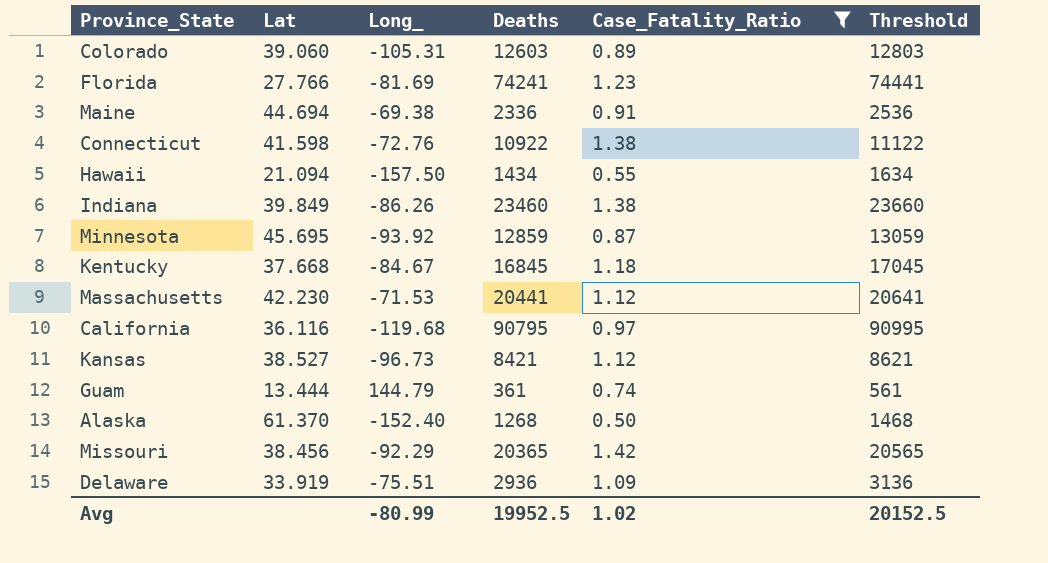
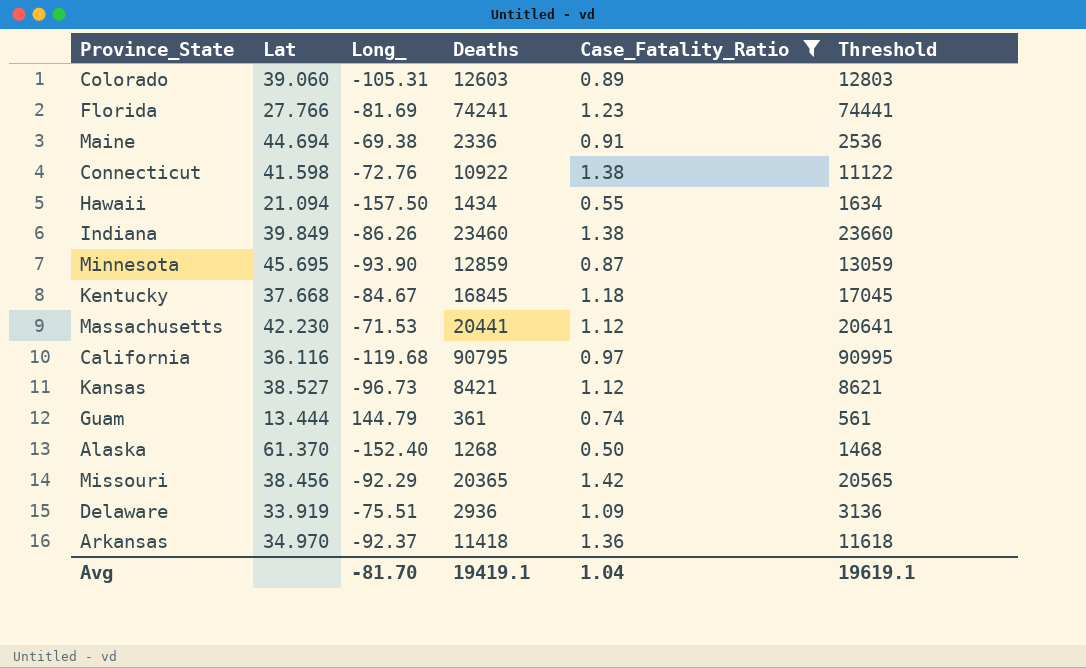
Minnesota | Long_: -93.92 -> -93.90
row Arkansas: none -> 34.970 | -92.37 | 11418 | 1.36 | 11618
Avg | Long_: -80.99 -> -81.70
Avg | Deaths: 19952.5 -> 19419.1
Avg | Case_Fatality_Ratio: 1.02 -> 1.04
Avg | Threshold: 20152.5 -> 19619.1

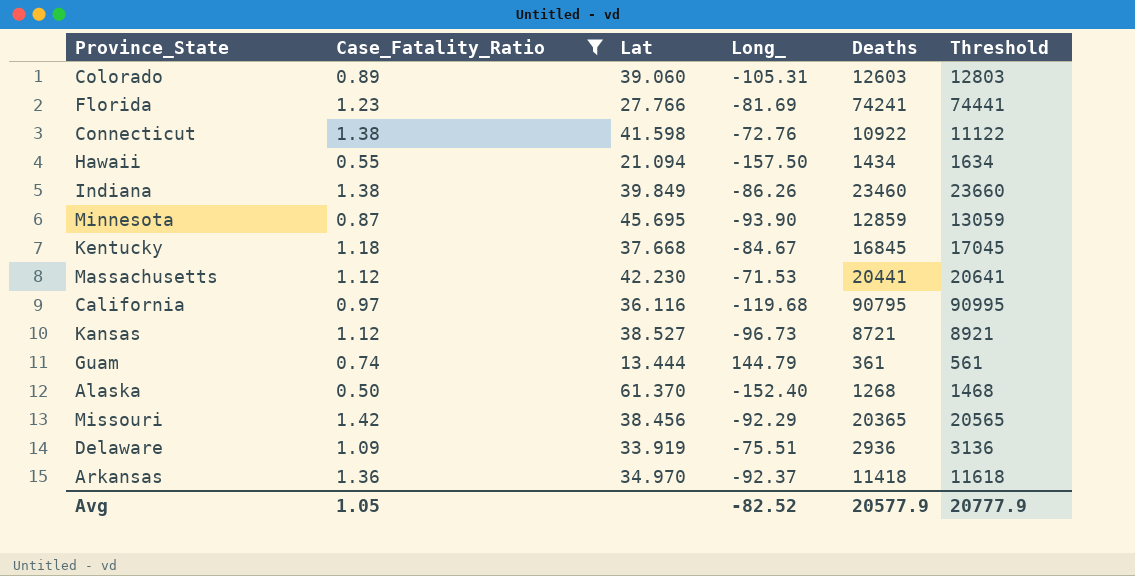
column Case_Fatality_Ratio | position: 5 -> 2
row Maine: 44.694 | -69.38 | 2336 | 0.91 | 2536 -> none
Kansas | Deaths: 8421 -> 8721
Kansas | Threshold: 8621 -> 8921
Avg | Case_Fatality_Ratio: 1.04 -> 1.05
Avg | Long_: -81.70 -> -82.52
Avg | Deaths: 19419.1 -> 20577.9
Avg | Threshold: 19619.1 -> 20777.9

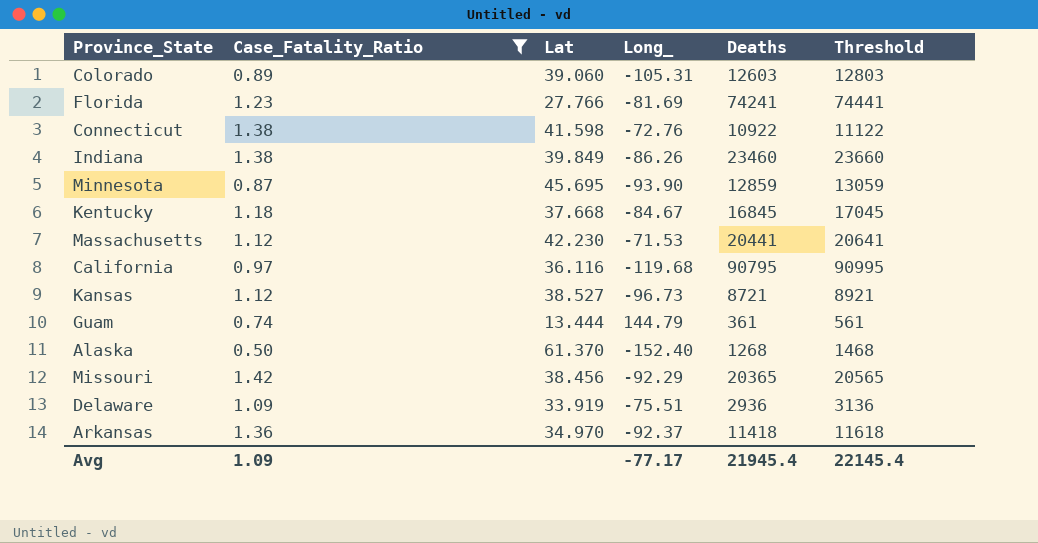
row Hawaii: 0.55 | 21.094 | -157.50 | 1434 | 1634 -> none
Avg | Case_Fatality_Ratio: 1.05 -> 1.09
Avg | Long_: -82.52 -> -77.17
Avg | Deaths: 20577.9 -> 21945.4
Avg | Threshold: 20777.9 -> 22145.4

